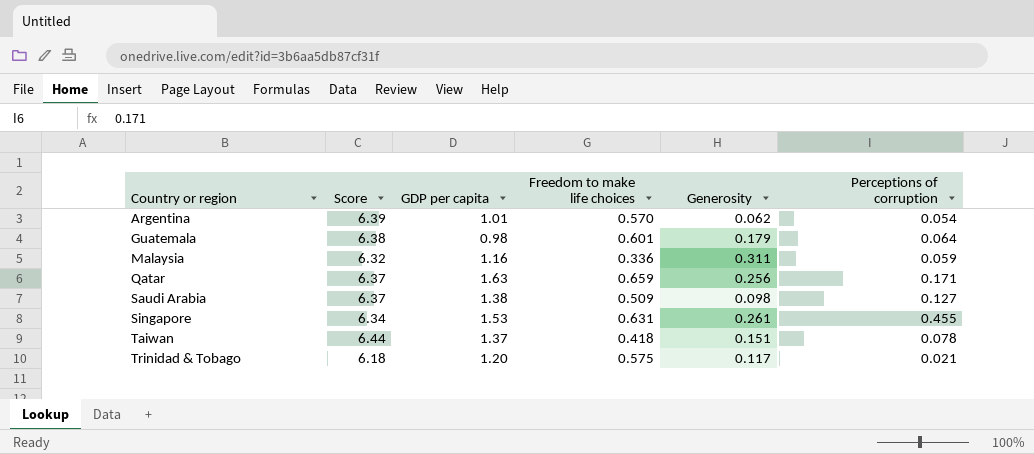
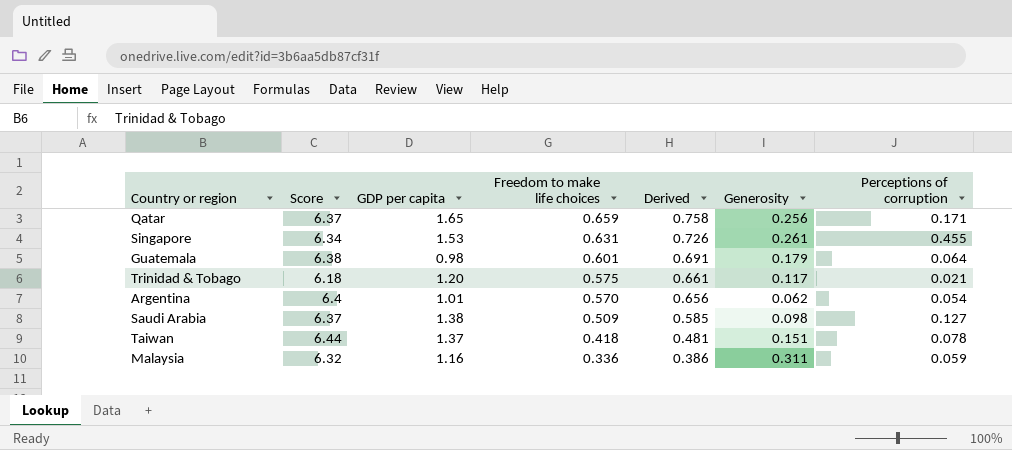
row order: Country or region ascending -> Freedom to make life choices descending
column Derived | formula: none -> [Freedom to make life choices] * 1.15
Qatar | GDP per capita: 1.63 -> 1.65
Argentina | Score: 6.39 -> 6.4

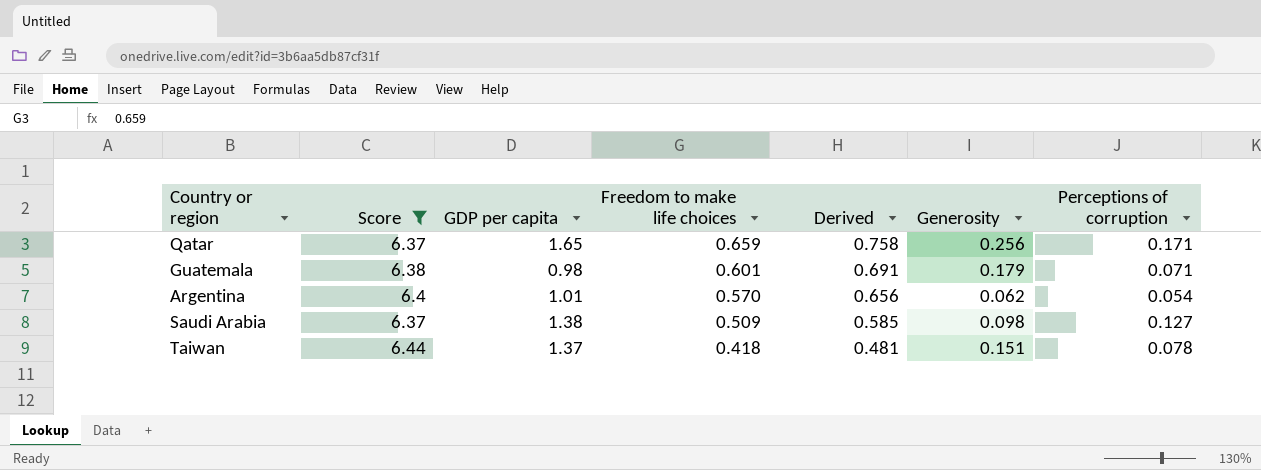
filter: none -> Score >= 6.37
Guatemala | Perceptions of corruption: 0.064 -> 0.071

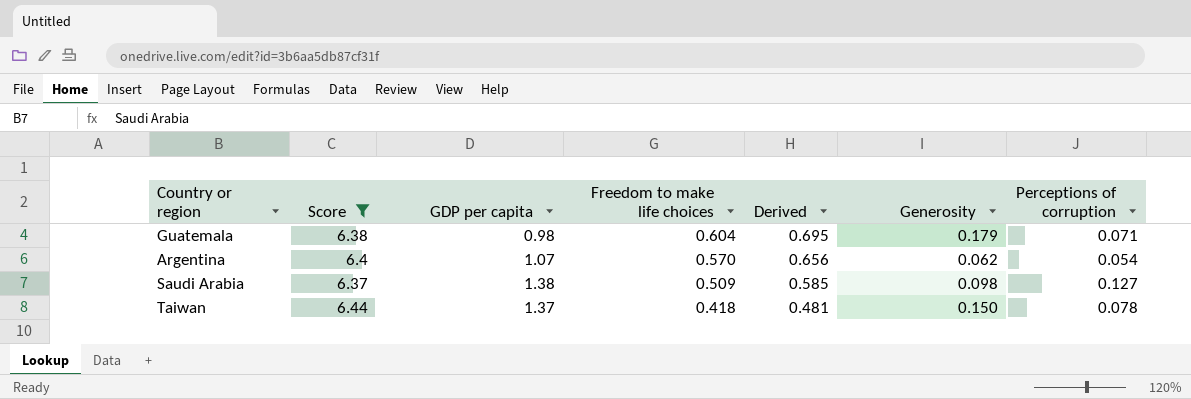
row Qatar: 6.37 | 1.65 | 0.659 | 0.758 | 0.256 | 0.171 -> none
Guatemala | Freedom to make life choices: 0.601 -> 0.604
Guatemala | Derived: 0.691 -> 0.695
Argentina | GDP per capita: 1.01 -> 1.07
Taiwan | Generosity: 0.151 -> 0.150

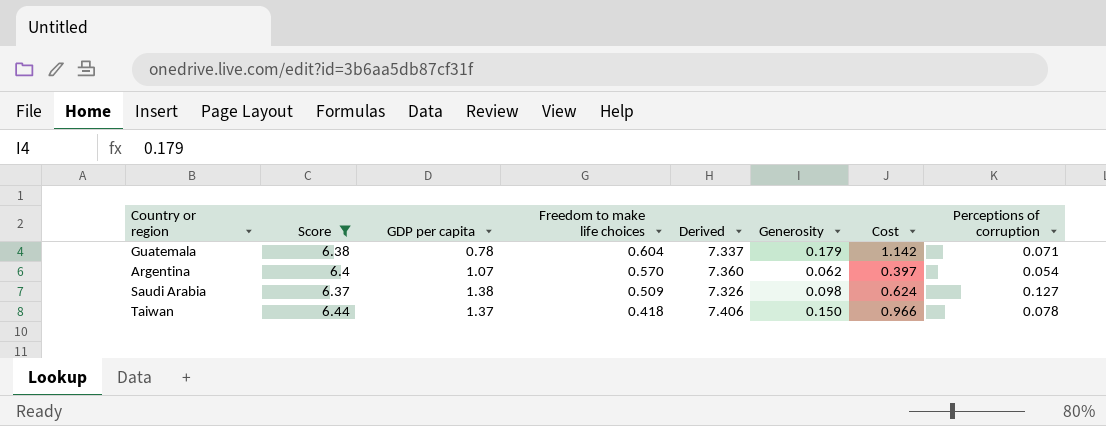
column Derived | formula: [Freedom to make life choices] * 1.15 -> [Score] * 1.15
column Cost | formula: none -> [Score] * [Generosity]
Guatemala | GDP per capita: 0.98 -> 0.78

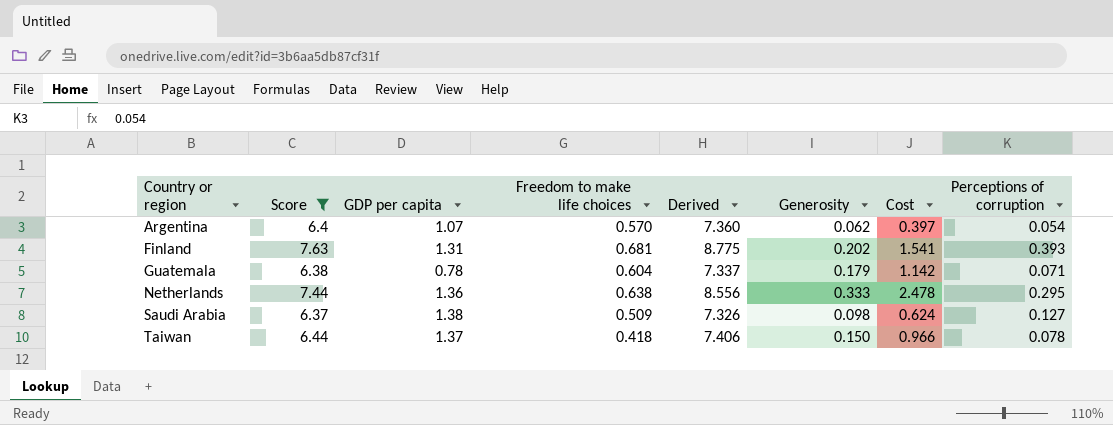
row order: Freedom to make life choices descending -> Country or region ascending
row Finland: none -> 7.63 | 1.31 | 0.681 | 8.775 | 0.202 | 1.541 | 0.393
row Netherlands: none -> 7.44 | 1.36 | 0.638 | 8.556 | 0.333 | 2.478 | 0.295

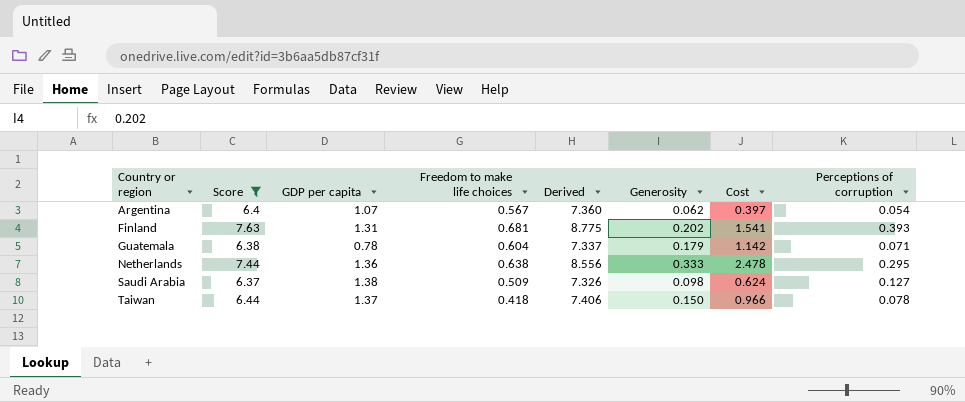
Argentina | Freedom to make life choices: 0.570 -> 0.567

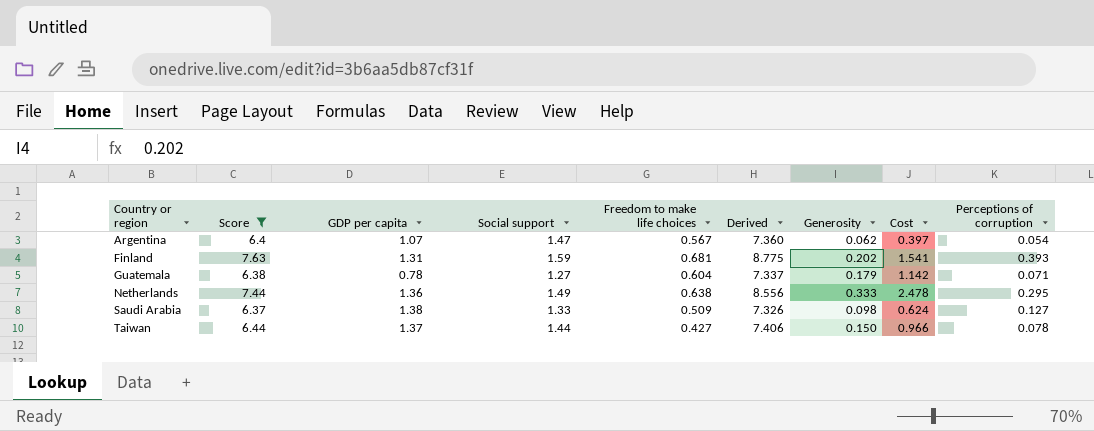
column Social support | position: none -> 4
Taiwan | Freedom to make life choices: 0.418 -> 0.427

